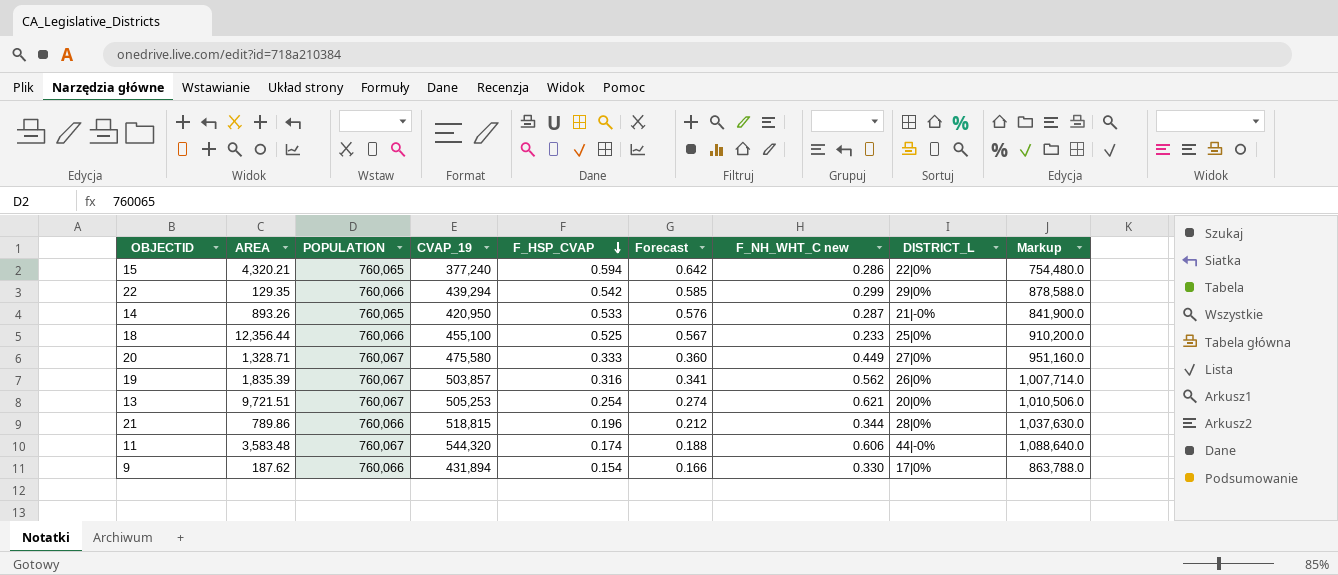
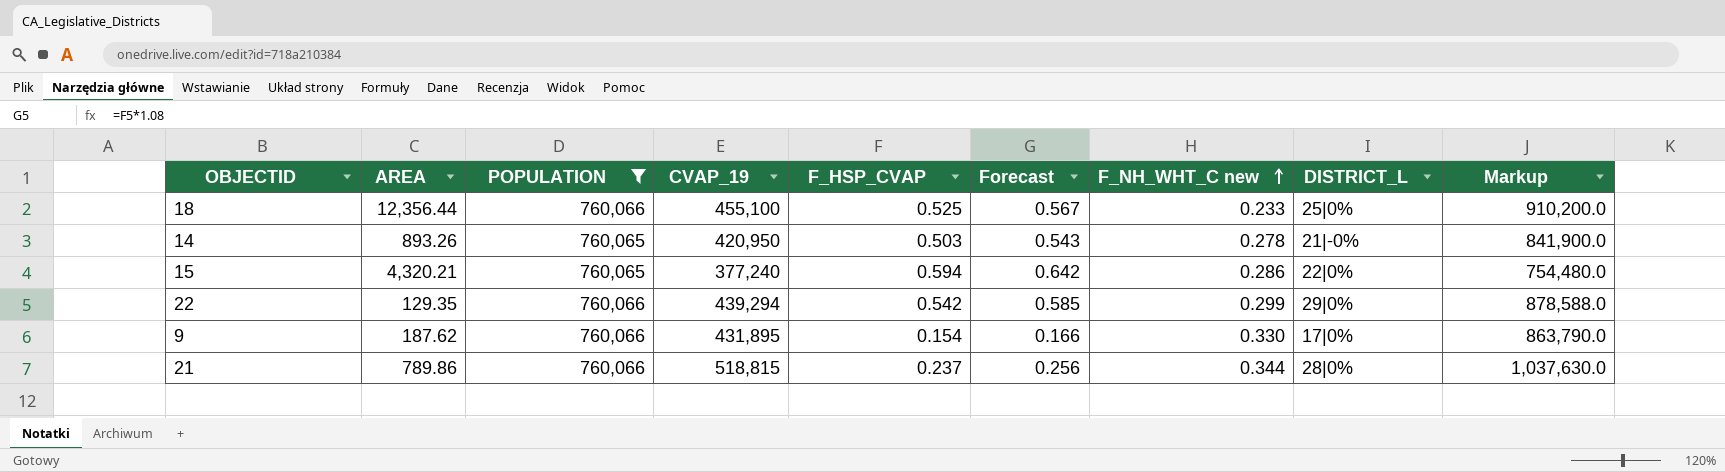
filter: none -> POPULATION != 760,067
row order: F_HSP_CVAP descending -> F_NH_WHT_C new ascending
14 | F_HSP_CVAP: 0.533 -> 0.503
14 | Forecast: 0.576 -> 0.543
14 | F_NH_WHT_C new: 0.287 -> 0.278
9 | CVAP_19: 431,894 -> 431,895
9 | Markup: 863,788.0 -> 863,790.0
21 | F_HSP_CVAP: 0.196 -> 0.237
21 | Forecast: 0.212 -> 0.256

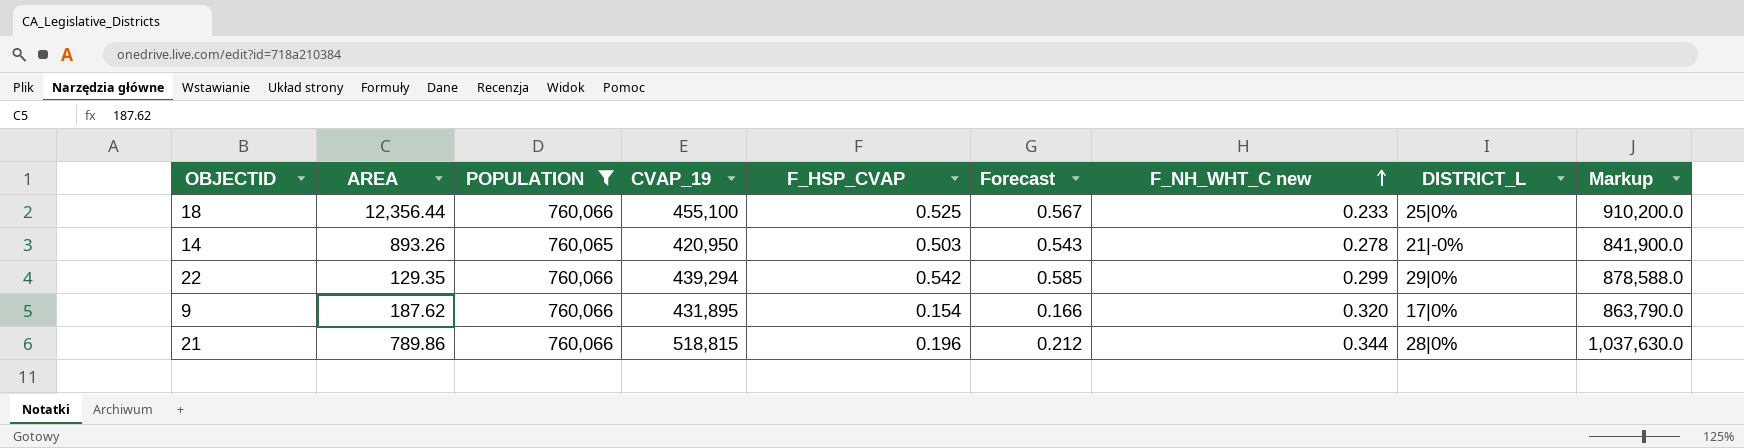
row 15: 4,320.21 | 760,065 | 377,240 | 0.594 | 0.642 | 0.286 | 22|0% | 754,480.0 -> none
9 | F_NH_WHT_C new: 0.330 -> 0.320
21 | F_HSP_CVAP: 0.237 -> 0.196
21 | Forecast: 0.256 -> 0.212

